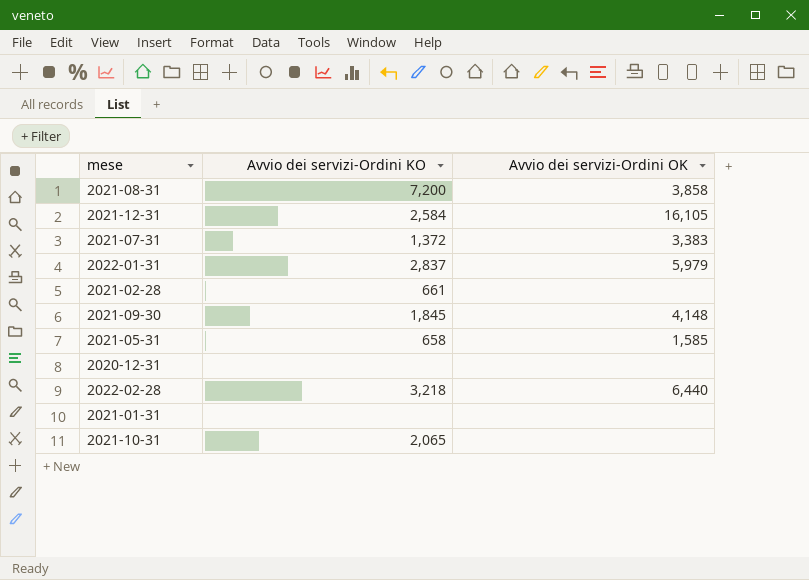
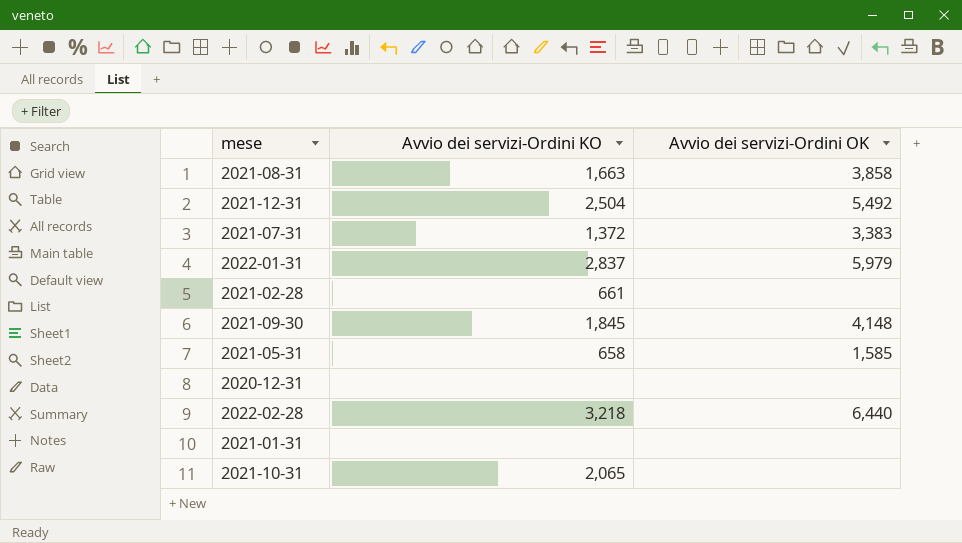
2021-08-31 | Avvio dei servizi-Ordini KO: 7,200 -> 1,663
2021-12-31 | Avvio dei servizi-Ordini KO: 2,584 -> 2,504
2021-12-31 | Avvio dei servizi-Ordini OK: 16,105 -> 5,492

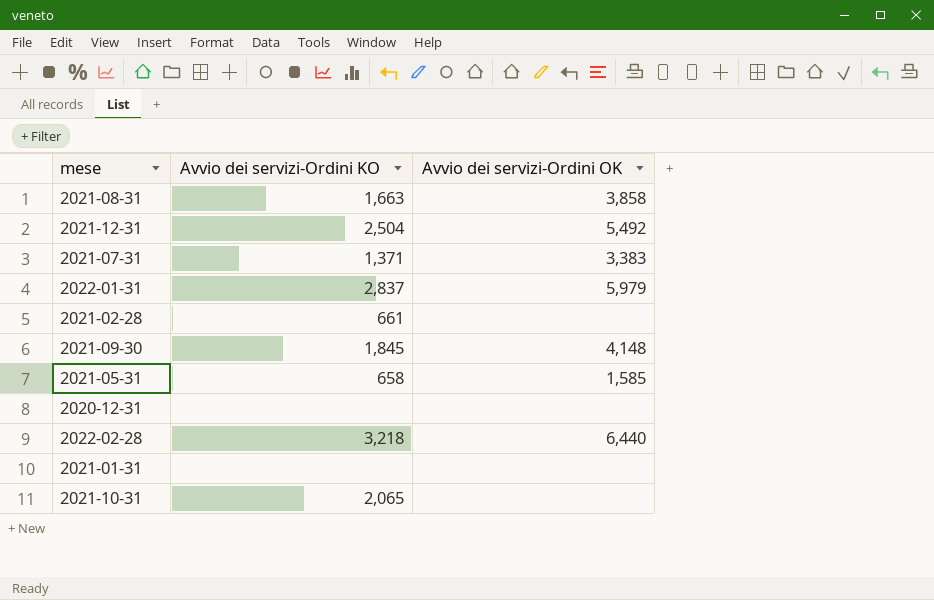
2021-07-31 | Avvio dei servizi-Ordini KO: 1,372 -> 1,371

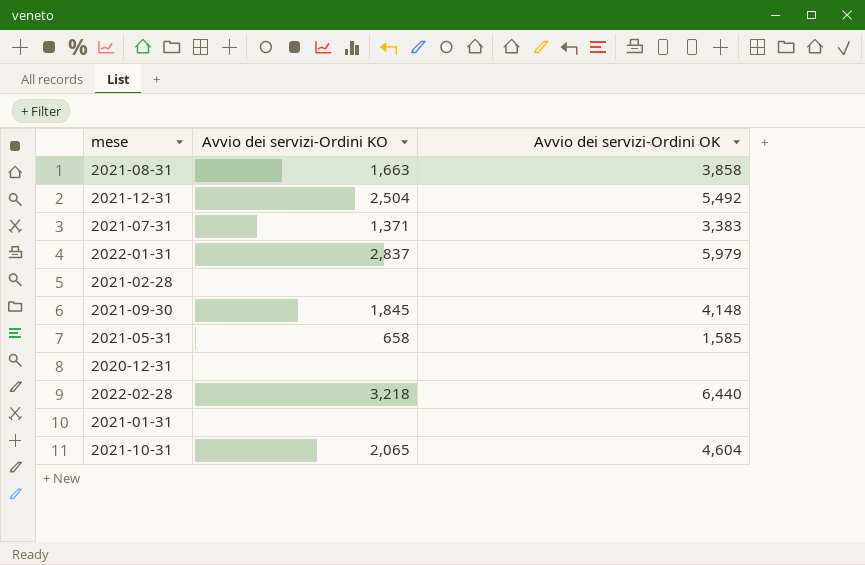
2021-02-28 | Avvio dei servizi-Ordini KO: 661 -> none
2021-10-31 | Avvio dei servizi-Ordini OK: none -> 4,604

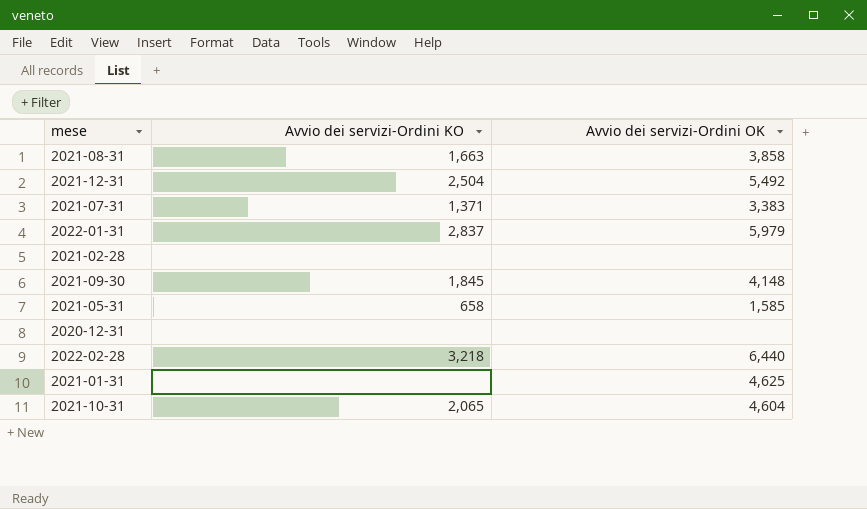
2021-01-31 | Avvio dei servizi-Ordini OK: none -> 4,625

